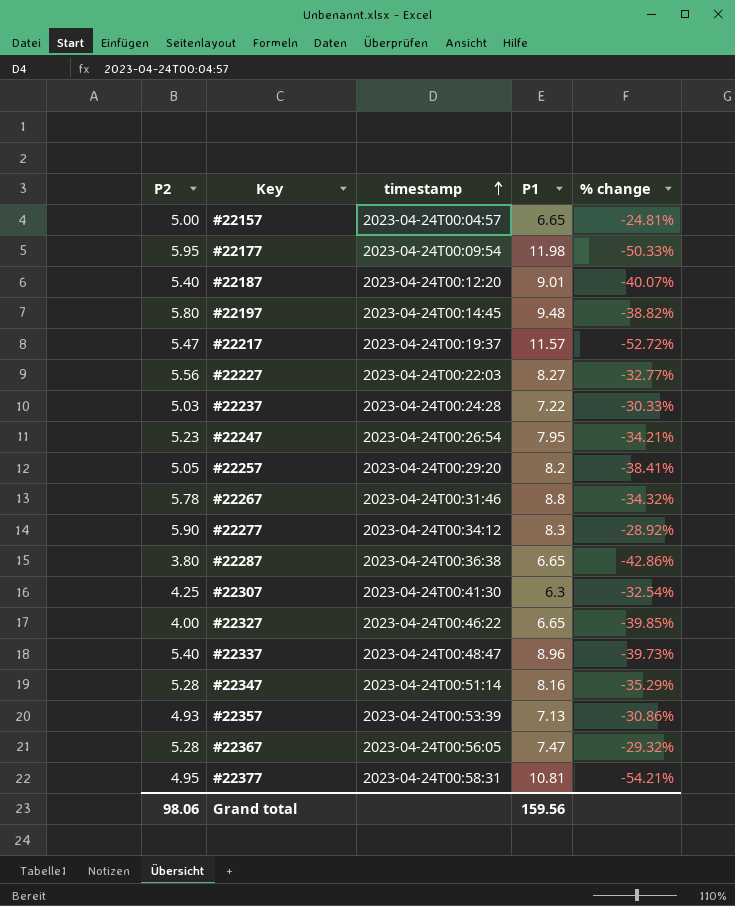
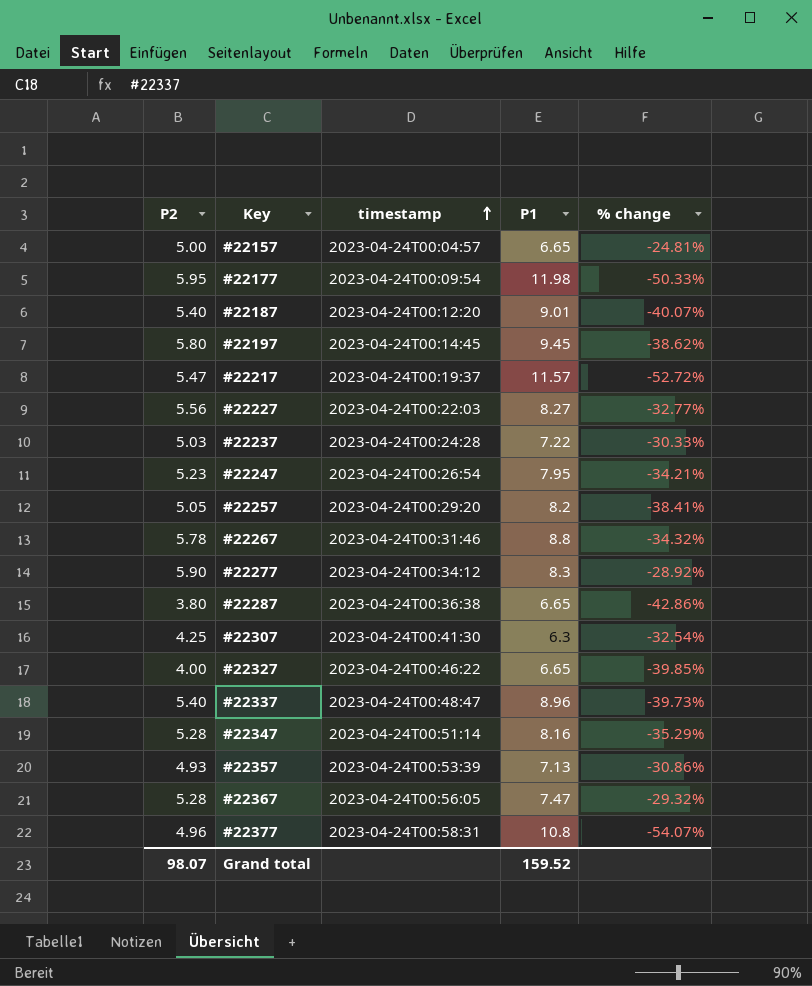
#22197 | P1: 9.48 -> 9.45
#22197 | % change: -38.82% -> -38.62%
#22377 | P2: 4.95 -> 4.96
#22377 | P1: 10.81 -> 10.8
#22377 | % change: -54.21% -> -54.07%
Grand total | P2: 98.06 -> 98.07
Grand total | P1: 159.56 -> 159.52

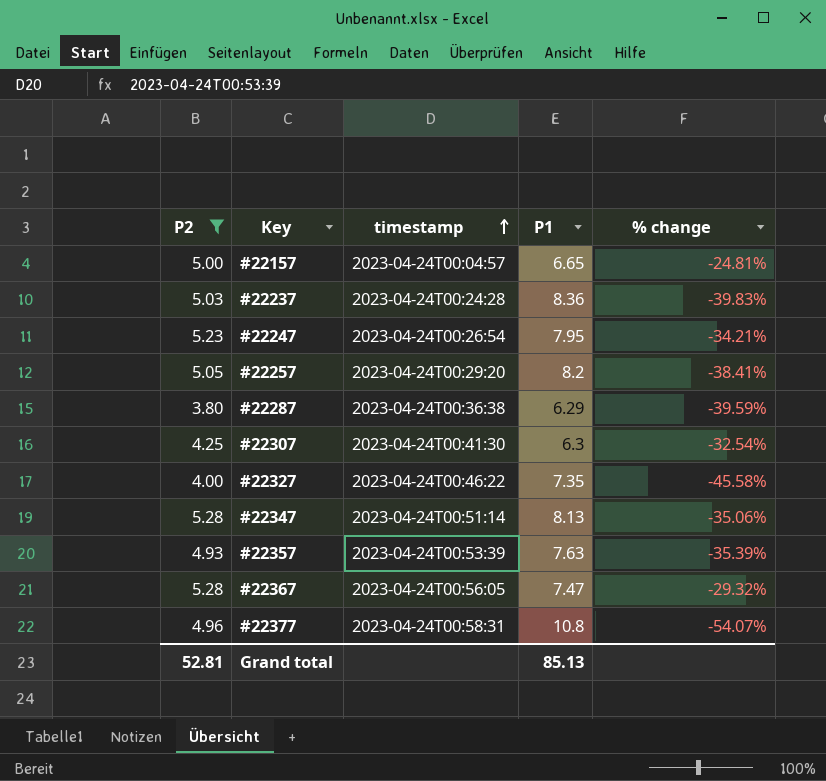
filter: none -> P2 <= 5.28
#22237 | P1: 7.22 -> 8.36
#22237 | % change: -30.33% -> -39.83%
#22287 | P1: 6.65 -> 6.29
#22287 | % change: -42.86% -> -39.59%
#22327 | P1: 6.65 -> 7.35
#22327 | % change: -39.85% -> -45.58%
#22347 | P1: 8.16 -> 8.13
#22347 | % change: -35.29% -> -35.06%
#22357 | P1: 7.13 -> 7.63
#22357 | % change: -30.86% -> -35.39%
Grand total | P2: 98.07 -> 52.81
Grand total | P1: 159.52 -> 85.13

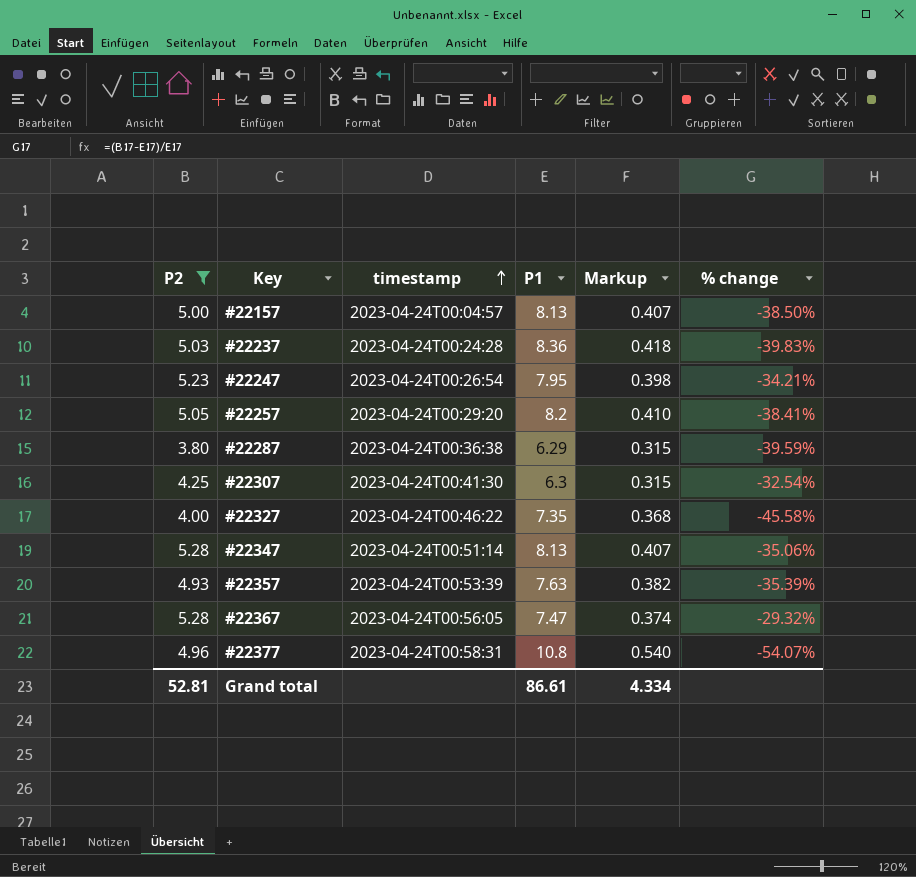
column Markup | formula: none -> [P1] * 0.05
#22157 | P1: 6.65 -> 8.13
#22157 | % change: -24.81% -> -38.50%
Grand total | P1: 85.13 -> 86.61

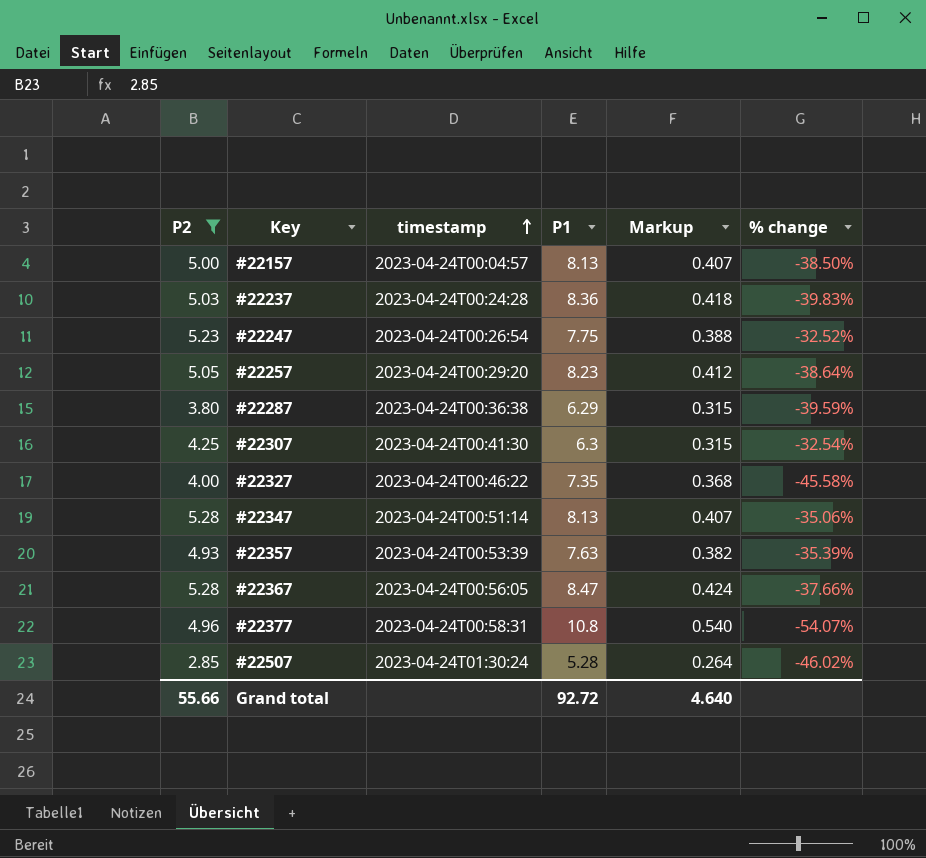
#22247 | P1: 7.95 -> 7.75
#22247 | Markup: 0.398 -> 0.388
#22247 | % change: -34.21% -> -32.52%
#22257 | P1: 8.2 -> 8.23
#22257 | Markup: 0.410 -> 0.412
#22257 | % change: -38.41% -> -38.64%
#22367 | P1: 7.47 -> 8.47
#22367 | Markup: 0.374 -> 0.424
#22367 | % change: -29.32% -> -37.66%
row #22507: none -> 2.85 | 2023-04-24T01:30:24 | 5.28 | 0.264 | -46.02%
Grand total | P2: 52.81 -> 55.66
Grand total | P1: 86.61 -> 92.72
Grand total | Markup: 4.334 -> 4.640

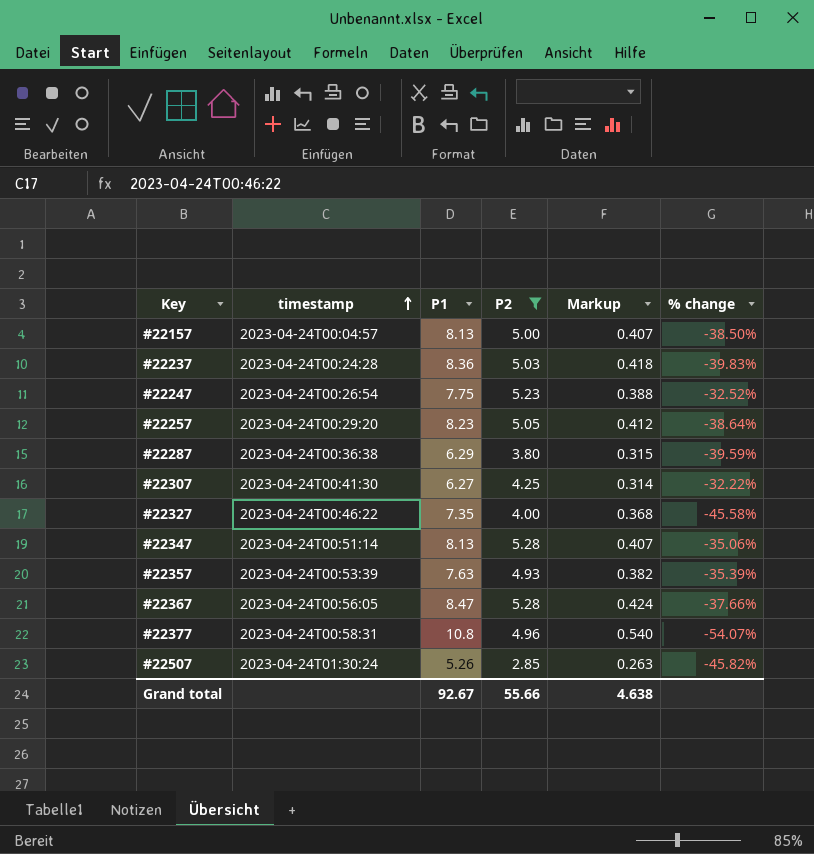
column P2 | position: 1 -> 4
#22307 | P1: 6.3 -> 6.27
#22307 | Markup: 0.315 -> 0.314
#22307 | % change: -32.54% -> -32.22%
#22507 | P1: 5.28 -> 5.26
#22507 | Markup: 0.264 -> 0.263
#22507 | % change: -46.02% -> -45.82%
Grand total | P1: 92.72 -> 92.67
Grand total | Markup: 4.640 -> 4.638

